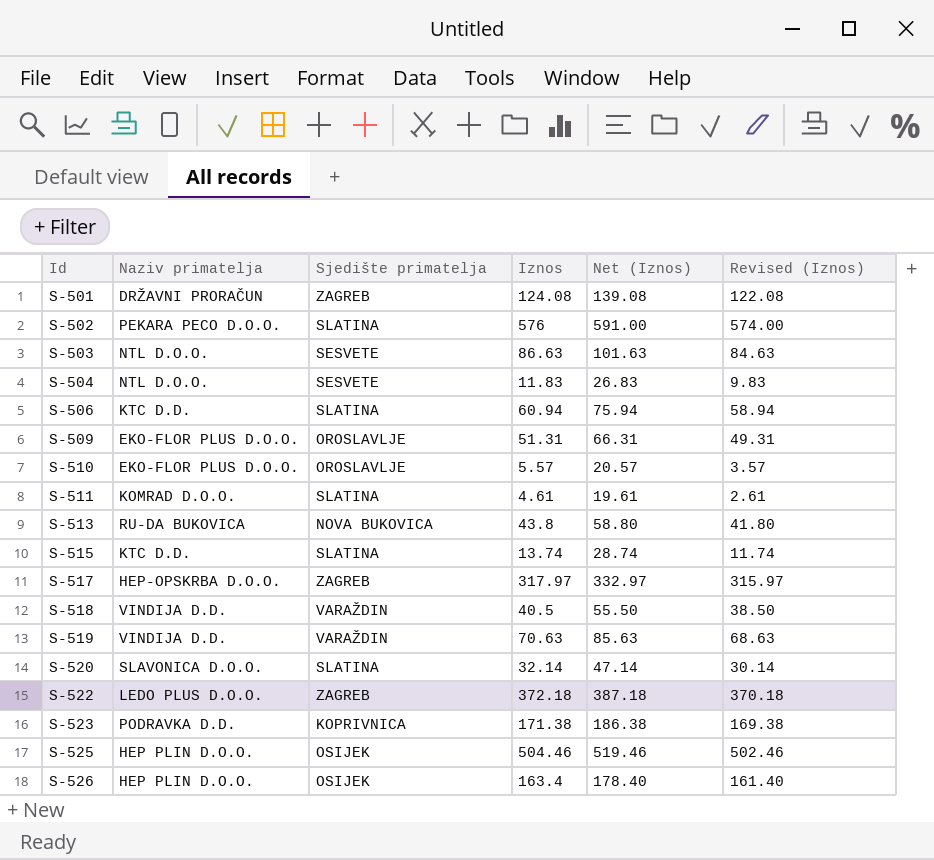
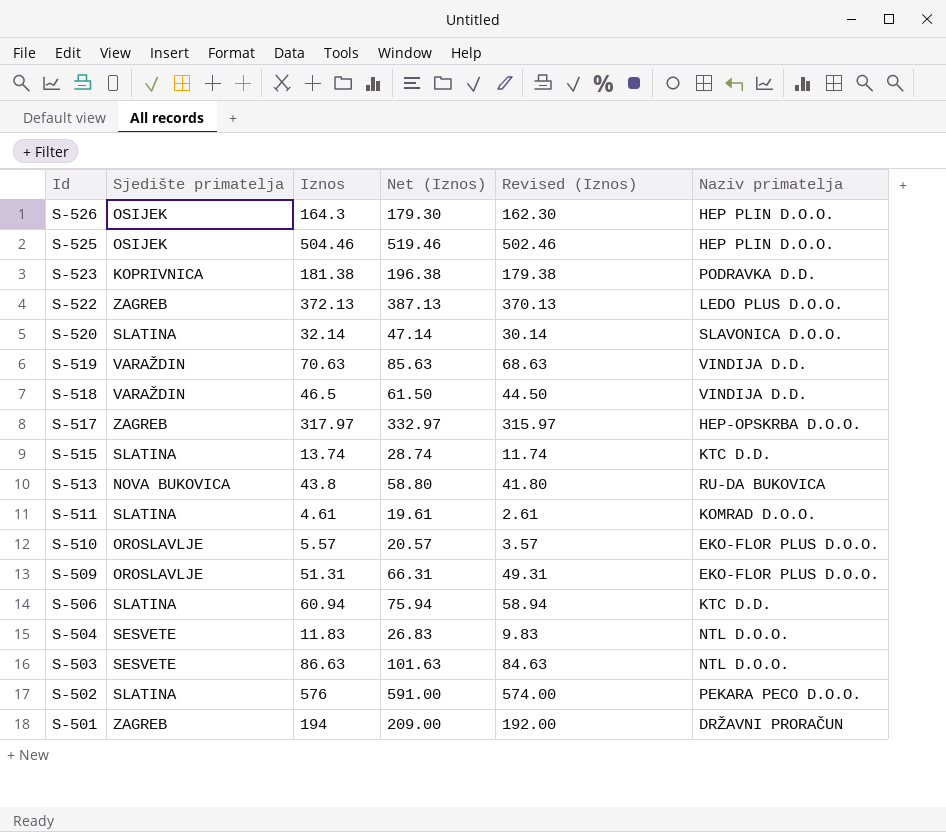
row order: Id ascending -> Id descending
column Naziv primatelja | position: 2 -> 6
S-526 | Iznos: 163.4 -> 164.3
S-526 | Net (Iznos): 178.40 -> 179.30
S-526 | Revised (Iznos): 161.40 -> 162.30
S-523 | Iznos: 171.38 -> 181.38
S-523 | Net (Iznos): 186.38 -> 196.38
S-523 | Revised (Iznos): 169.38 -> 179.38
S-522 | Iznos: 372.18 -> 372.13
S-522 | Net (Iznos): 387.18 -> 387.13
S-522 | Revised (Iznos): 370.18 -> 370.13
S-518 | Iznos: 40.5 -> 46.5
S-518 | Net (Iznos): 55.50 -> 61.50
S-518 | Revised (Iznos): 38.50 -> 44.50
S-501 | Iznos: 124.08 -> 194
S-501 | Net (Iznos): 139.08 -> 209.00
S-501 | Revised (Iznos): 122.08 -> 192.00

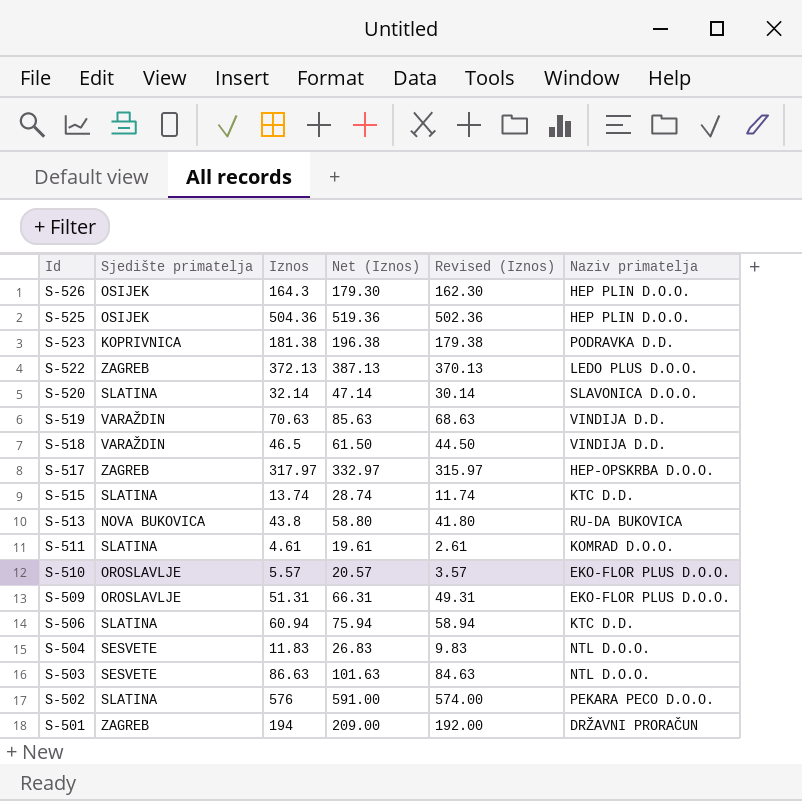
S-525 | Iznos: 504.46 -> 504.36
S-525 | Net (Iznos): 519.46 -> 519.36
S-525 | Revised (Iznos): 502.46 -> 502.36

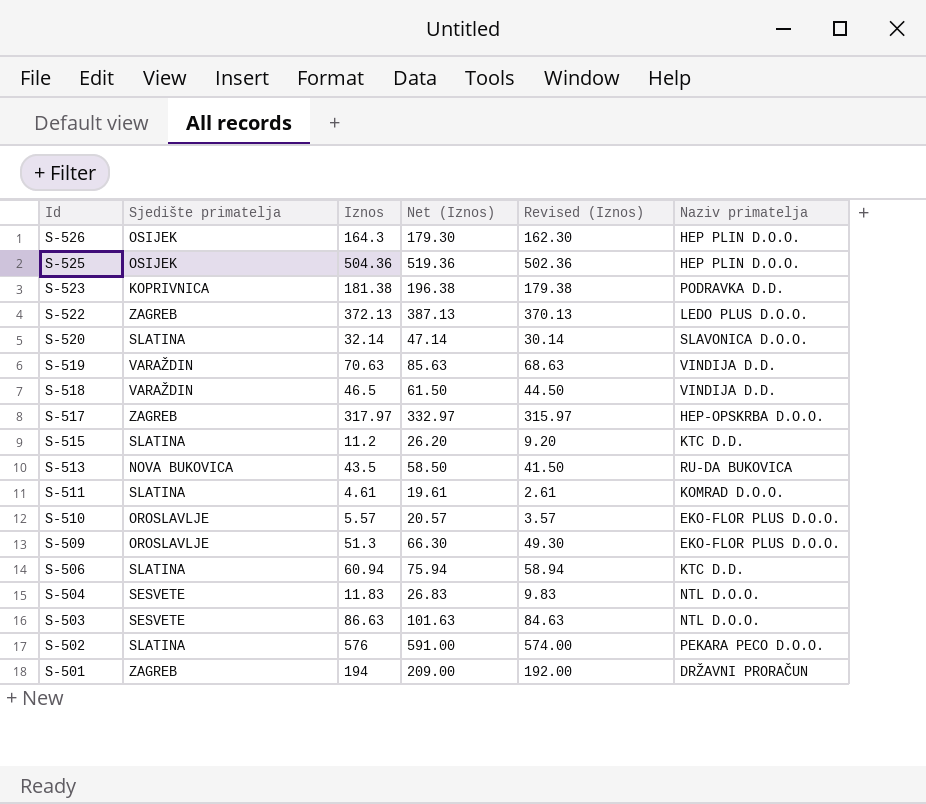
S-515 | Iznos: 13.74 -> 11.2
S-515 | Net (Iznos): 28.74 -> 26.20
S-515 | Revised (Iznos): 11.74 -> 9.20
S-513 | Iznos: 43.8 -> 43.5
S-513 | Net (Iznos): 58.80 -> 58.50
S-513 | Revised (Iznos): 41.80 -> 41.50
S-509 | Iznos: 51.31 -> 51.3
S-509 | Net (Iznos): 66.31 -> 66.30
S-509 | Revised (Iznos): 49.31 -> 49.30

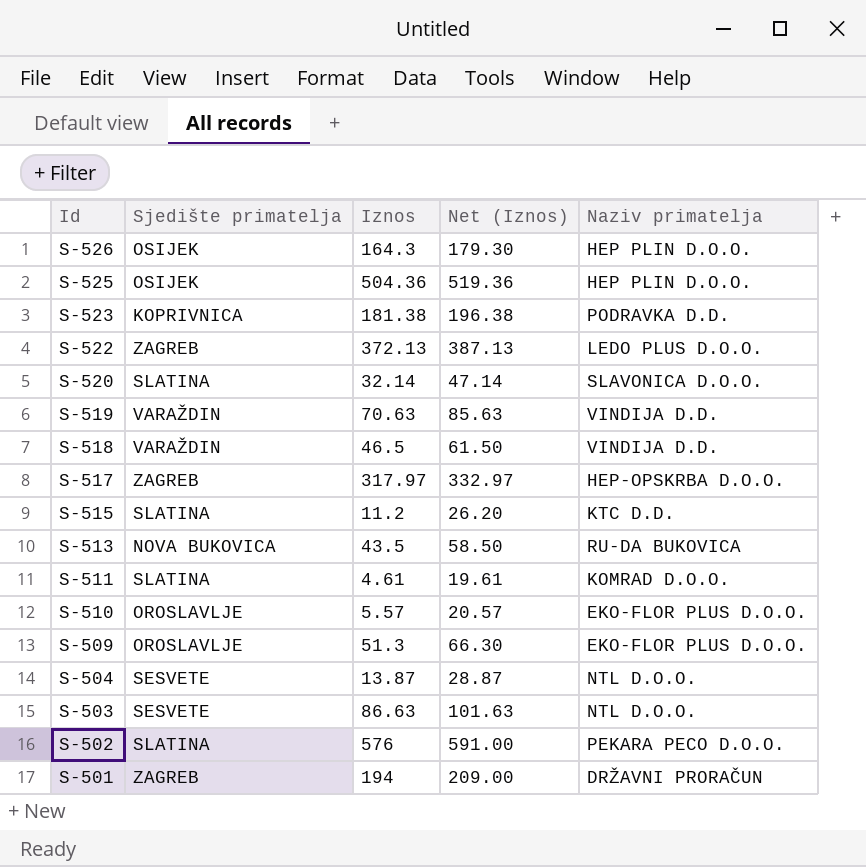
column Revised (Iznos) | formula: [Iznos] - 2 -> none
row S-506: SLATINA | 60.94 | 75.94 | 58.94 | KTC D.D. -> none
S-504 | Iznos: 11.83 -> 13.87
S-504 | Net (Iznos): 26.83 -> 28.87

